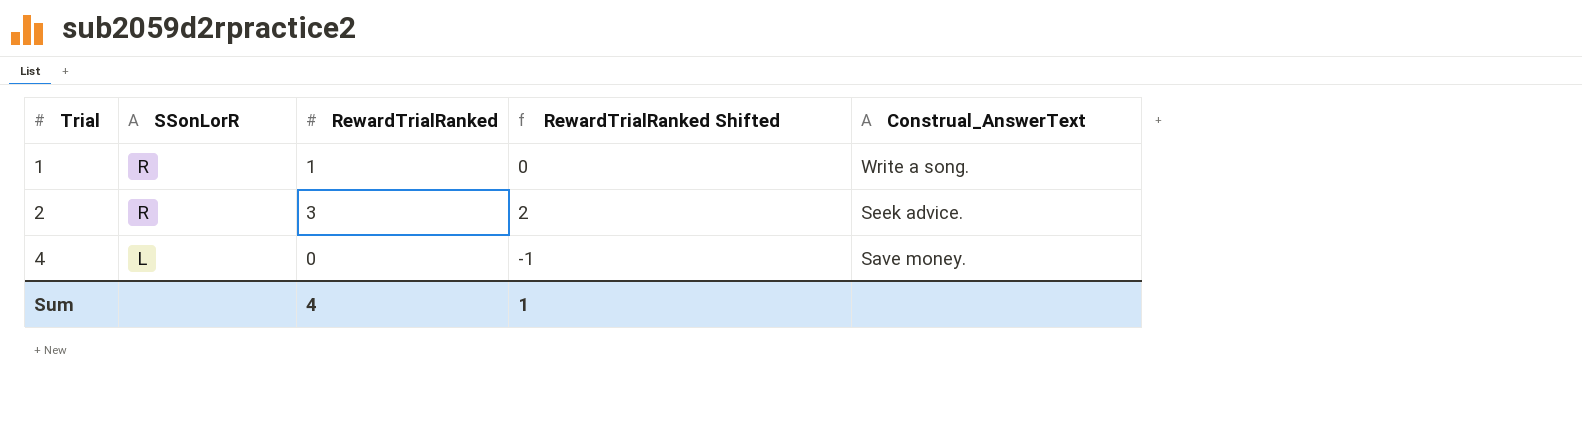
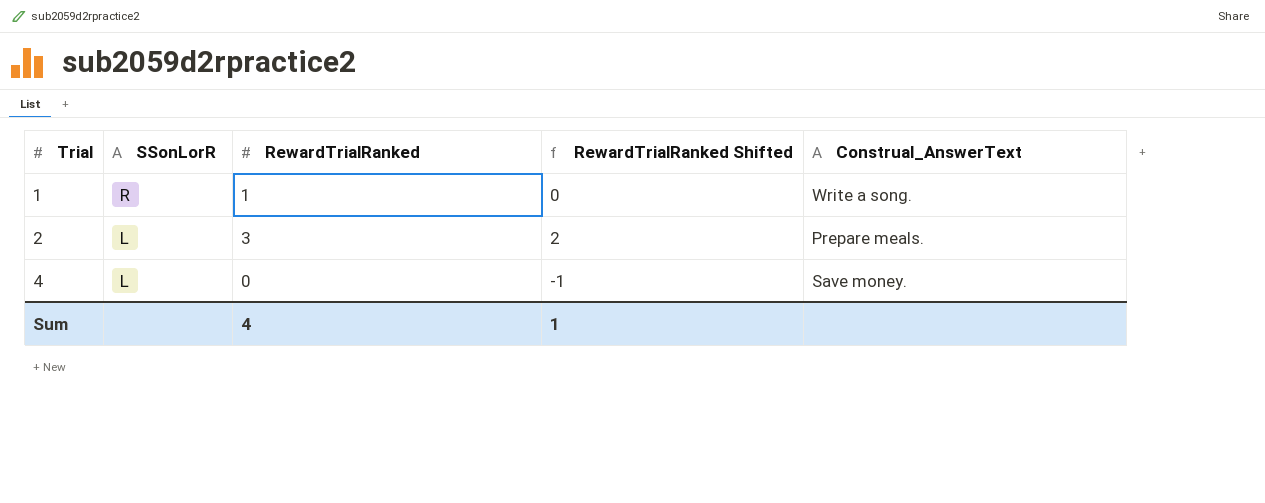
2 | SSonLorR: R -> L
2 | Construal_AnswerText: Seek advice. -> Prepare meals.

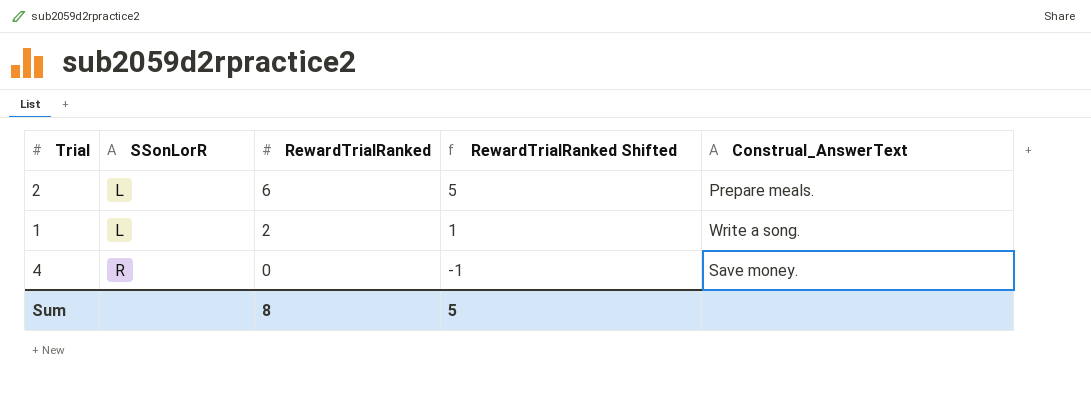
row order: Trial ascending -> SSonLorR ascending
2 | RewardTrialRanked: 3 -> 6
2 | RewardTrialRanked Shifted: 2 -> 5
1 | SSonLorR: R -> L
1 | RewardTrialRanked: 1 -> 2
1 | RewardTrialRanked Shifted: 0 -> 1
4 | SSonLorR: L -> R
Sum | RewardTrialRanked: 4 -> 8
Sum | RewardTrialRanked Shifted: 1 -> 5

